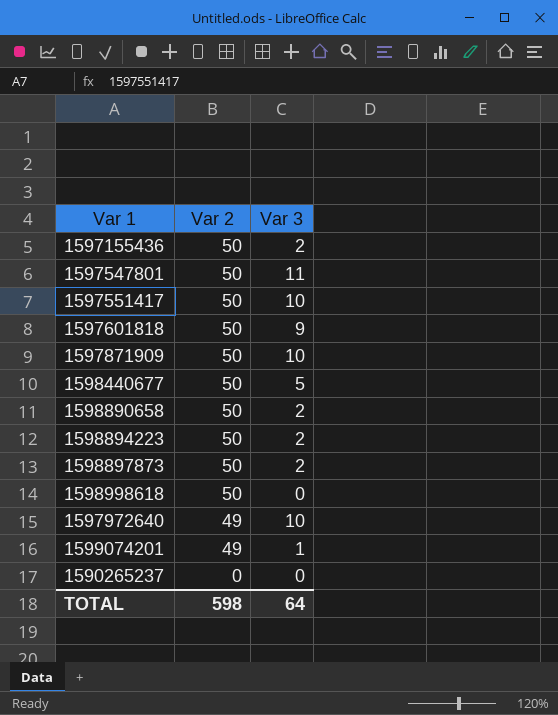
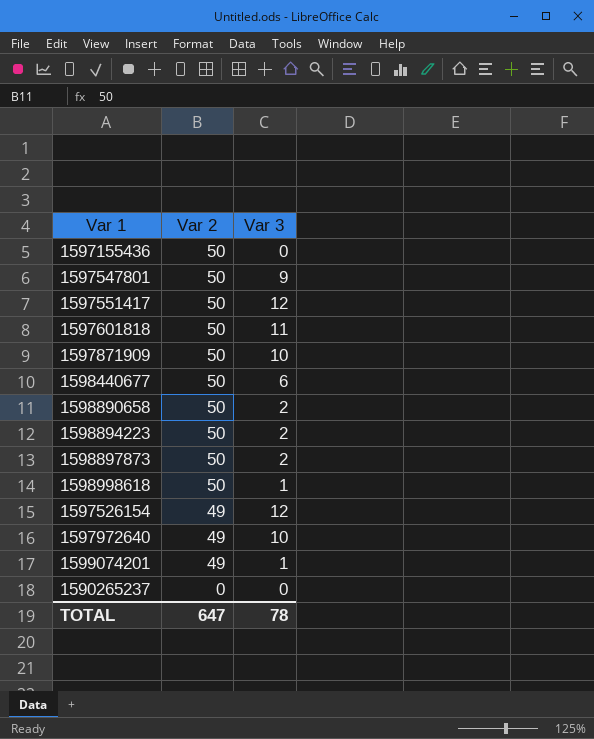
1597155436 | Var 3: 2 -> 0
1597547801 | Var 3: 11 -> 9
1597551417 | Var 3: 10 -> 12
1597601818 | Var 3: 9 -> 11
1598440677 | Var 3: 5 -> 6
1598998618 | Var 3: 0 -> 1
row 1597526154: none -> 49 | 12
TOTAL | Var 2: 598 -> 647
TOTAL | Var 3: 64 -> 78

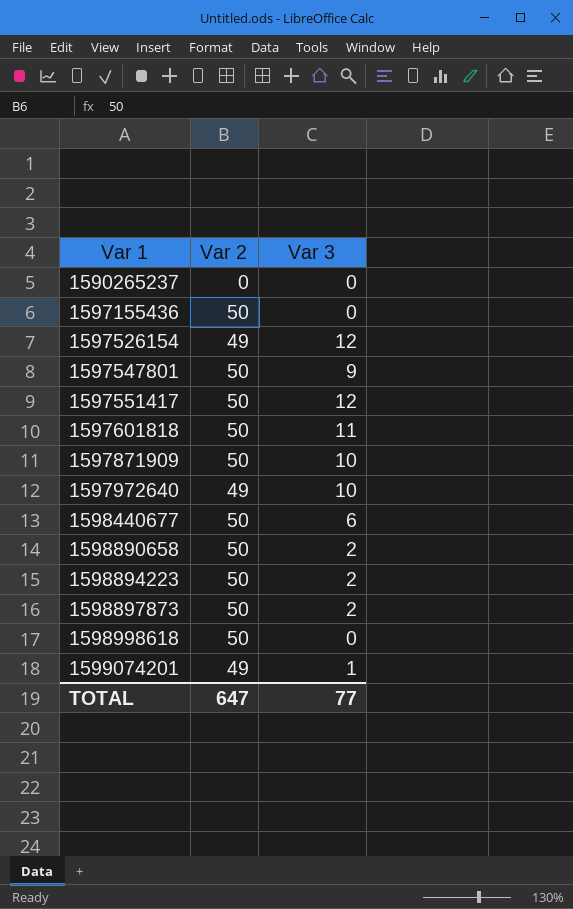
row order: Var 2 descending -> Var 1 ascending
1598998618 | Var 3: 1 -> 0
TOTAL | Var 3: 78 -> 77

